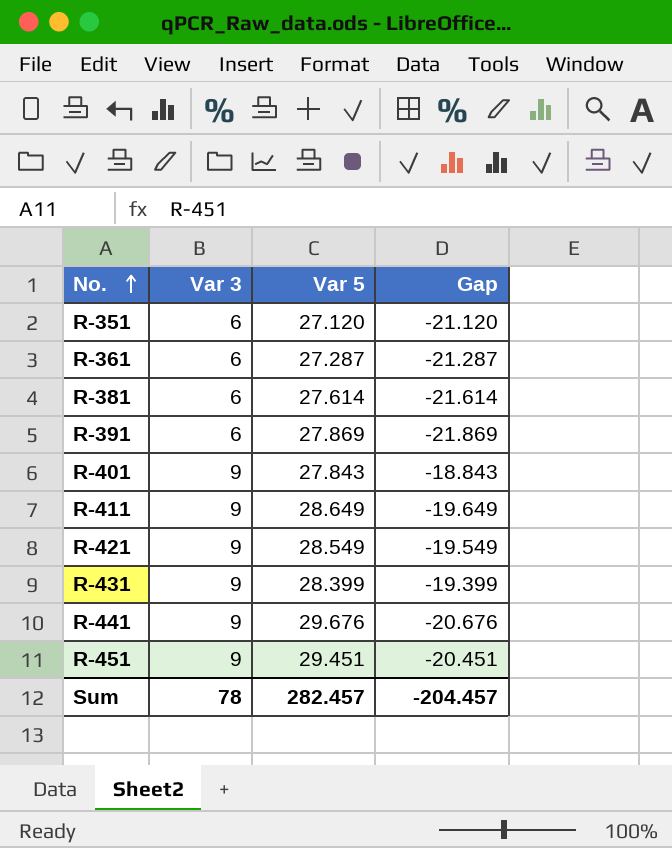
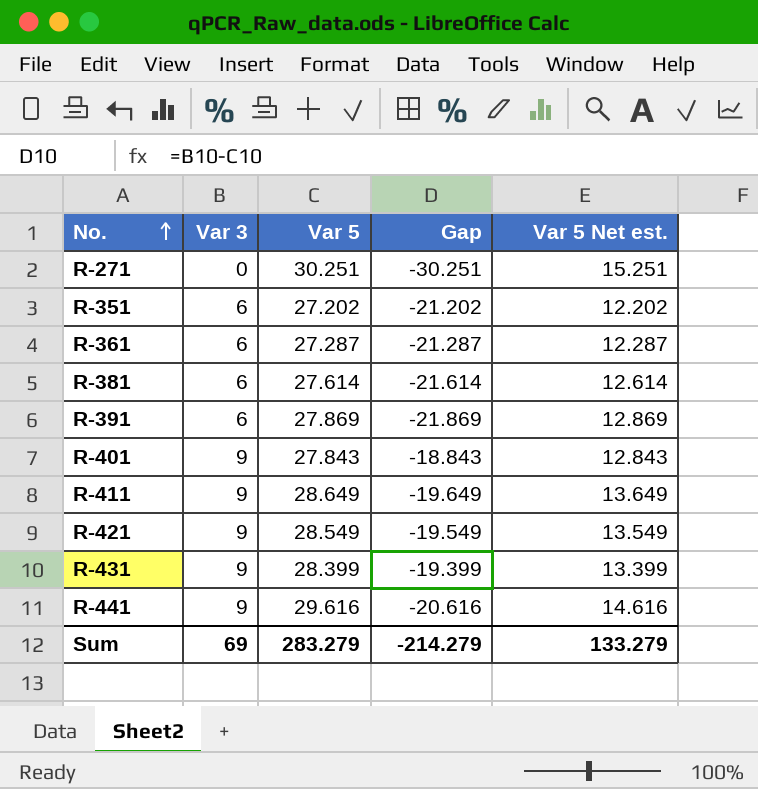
column Var 5 Net est. | formula: none -> [Var 5] - 15
row R-451: 9 | 29.451 | -20.451 -> none
row R-271: none -> 0 | 30.251 | -30.251 | 15.251
R-351 | Var 5: 27.120 -> 27.202
R-351 | Gap: -21.120 -> -21.202
R-441 | Var 5: 29.676 -> 29.616
R-441 | Gap: -20.676 -> -20.616
Sum | Var 3: 78 -> 69
Sum | Var 5: 282.457 -> 283.279
Sum | Gap: -204.457 -> -214.279

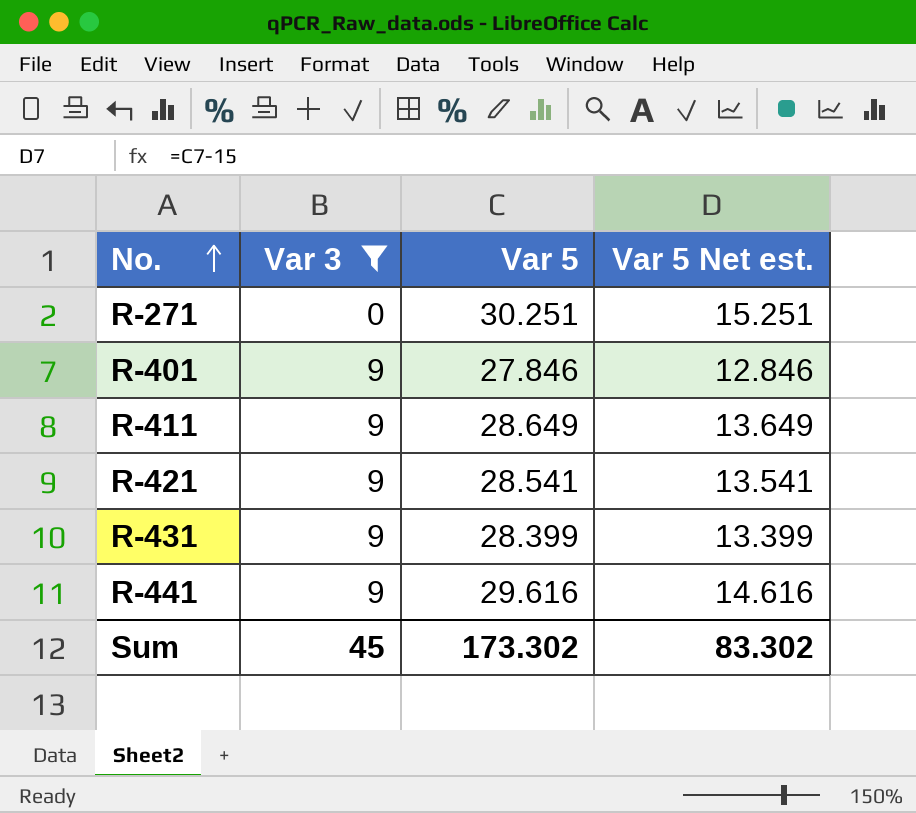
filter: none -> Var 3 != 6
column Gap | formula: [Var 3] - [Var 5] -> none
R-401 | Var 5: 27.843 -> 27.846
R-401 | Var 5 Net est.: 12.843 -> 12.846
R-421 | Var 5: 28.549 -> 28.541
R-421 | Var 5 Net est.: 13.549 -> 13.541
Sum | Var 3: 69 -> 45
Sum | Var 5: 283.279 -> 173.302
Sum | Var 5 Net est.: 133.279 -> 83.302

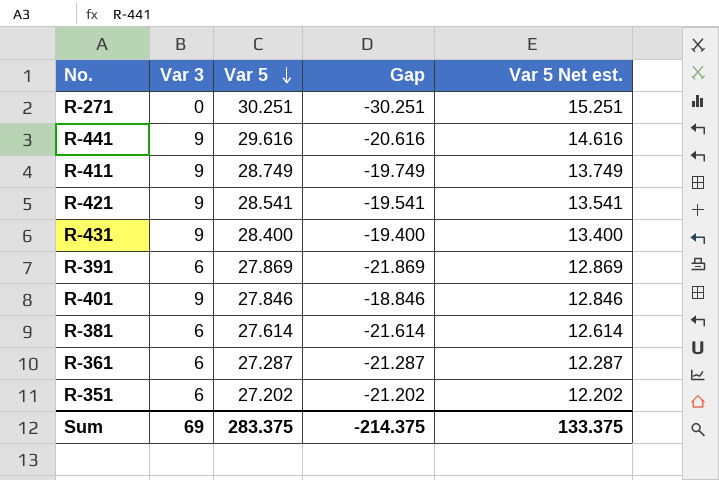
filter: Var 3 != 6 -> none
row order: No. ascending -> Var 5 descending
column Gap | formula: none -> [Var 3] - [Var 5]
R-411 | Var 5: 28.649 -> 28.749
R-411 | Var 5 Net est.: 13.649 -> 13.749
R-431 | Var 5: 28.399 -> 28.400
R-431 | Var 5 Net est.: 13.399 -> 13.400
Sum | Var 3: 45 -> 69
Sum | Var 5: 173.302 -> 283.375
Sum | Var 5 Net est.: 83.302 -> 133.375

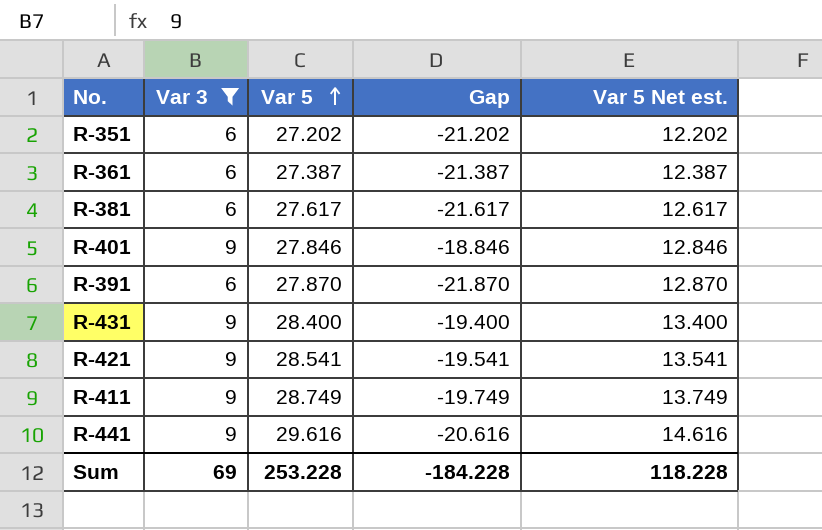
filter: none -> Var 3 != 0
row order: Var 5 descending -> Var 5 ascending
R-361 | Var 5: 27.287 -> 27.387
R-361 | Gap: -21.287 -> -21.387
R-361 | Var 5 Net est.: 12.287 -> 12.387
R-381 | Var 5: 27.614 -> 27.617
R-381 | Gap: -21.614 -> -21.617
R-381 | Var 5 Net est.: 12.614 -> 12.617
R-391 | Var 5: 27.869 -> 27.870
R-391 | Gap: -21.869 -> -21.870
R-391 | Var 5 Net est.: 12.869 -> 12.870
Sum | Var 5: 283.375 -> 253.228
Sum | Gap: -214.375 -> -184.228
Sum | Var 5 Net est.: 133.375 -> 118.228

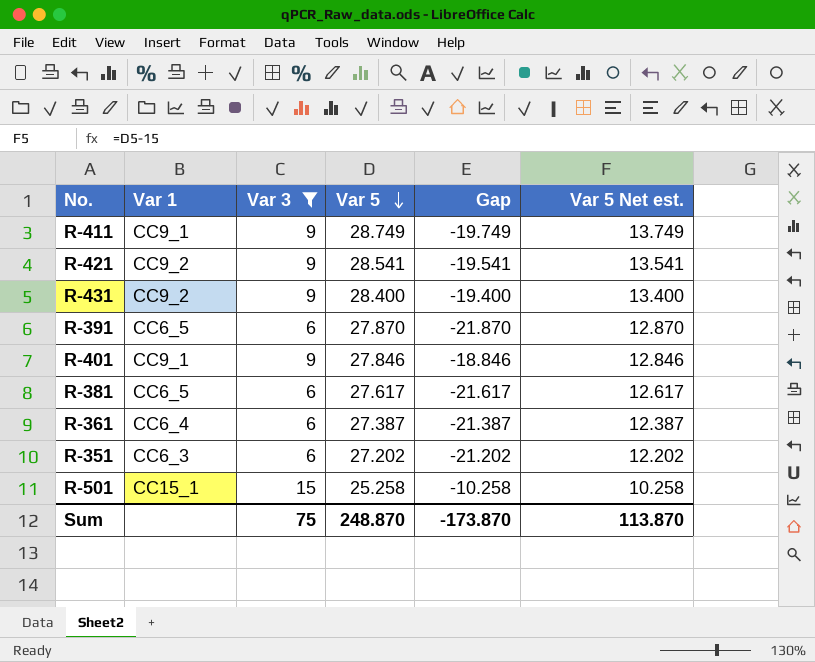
row order: Var 5 ascending -> Var 5 descending
column Var 1 | position: none -> 2
row R-441: 9 | 29.616 | -20.616 | 14.616 -> none
row R-501: none -> CC15_1 | 15 | 25.258 | -10.258 | 10.258
Sum | Var 3: 69 -> 75
Sum | Var 5: 253.228 -> 248.870
Sum | Gap: -184.228 -> -173.870
Sum | Var 5 Net est.: 118.228 -> 113.870

